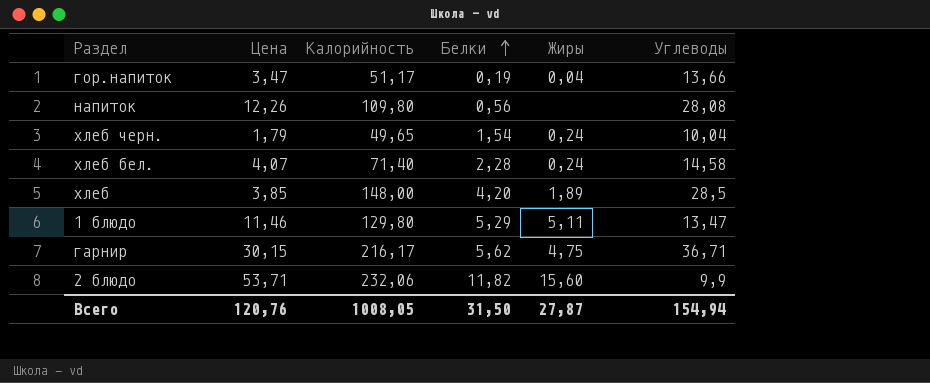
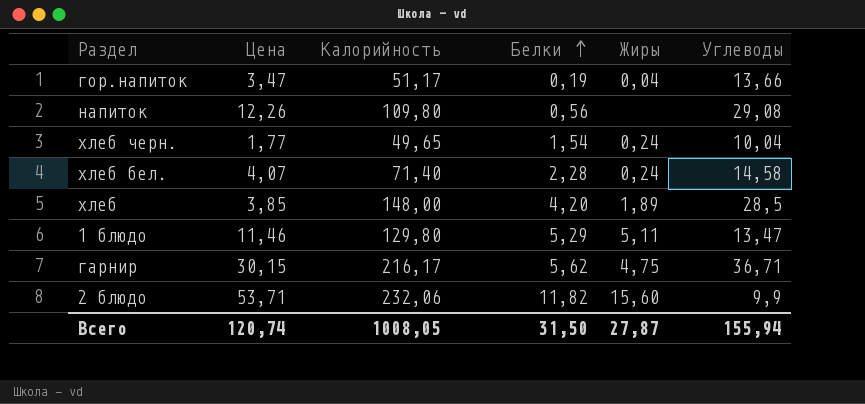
напиток | Углеводы: 28,08 -> 29,08
хлеб черн. | Цена: 1,79 -> 1,77
Всего | Цена: 120,76 -> 120,74
Всего | Углеводы: 154,94 -> 155,94

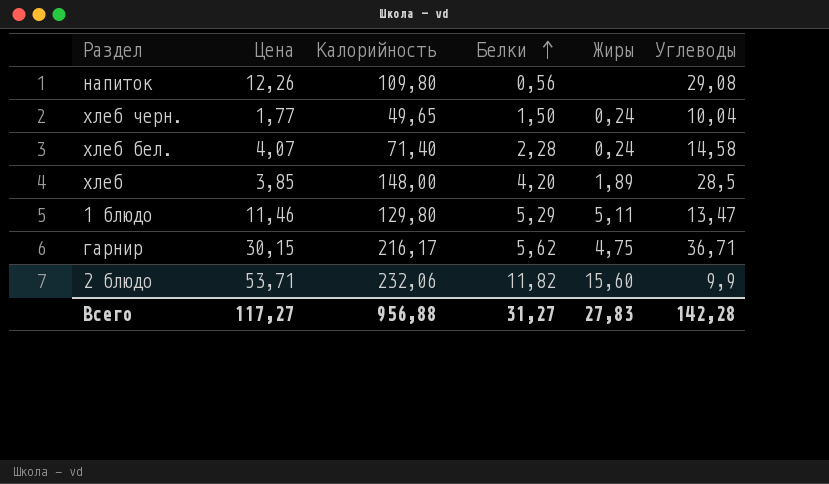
row гор.напиток: 3,47 | 51,17 | 0,19 | 0,04 | 13,66 -> none
хлеб черн. | Белки: 1,54 -> 1,50
Всего | Цена: 120,74 -> 117,27
Всего | Калорийность: 1008,05 -> 956,88
Всего | Белки: 31,50 -> 31,27
Всего | Жиры: 27,87 -> 27,83
Всего | Углеводы: 155,94 -> 142,28

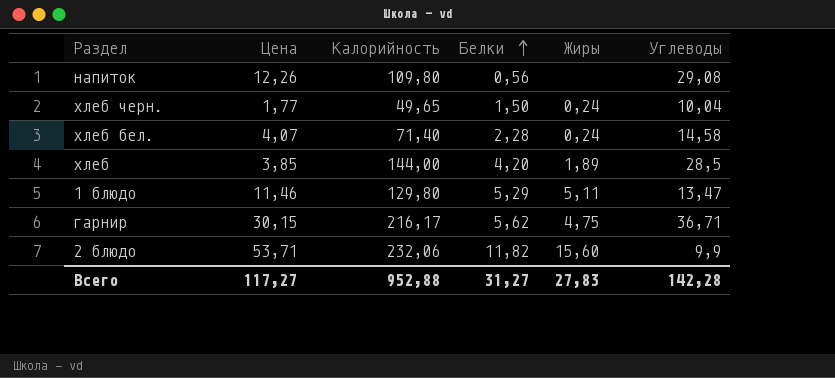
хлеб | Калорийность: 148,00 -> 144,00
Всего | Калорийность: 956,88 -> 952,88

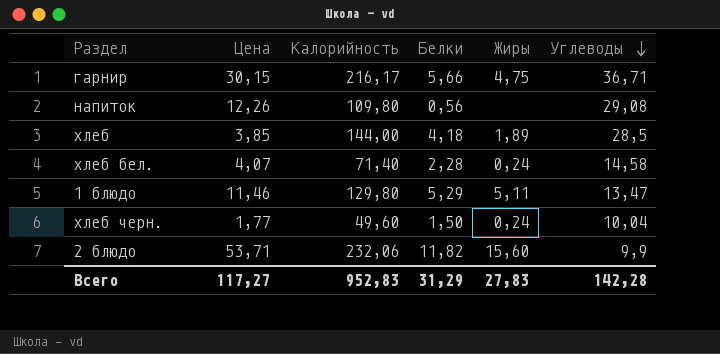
row order: Белки ascending -> Углеводы descending
гарнир | Белки: 5,62 -> 5,66
хлеб | Белки: 4,20 -> 4,18
хлеб черн. | Калорийность: 49,65 -> 49,60
Всего | Калорийность: 952,88 -> 952,83
Всего | Белки: 31,27 -> 31,29

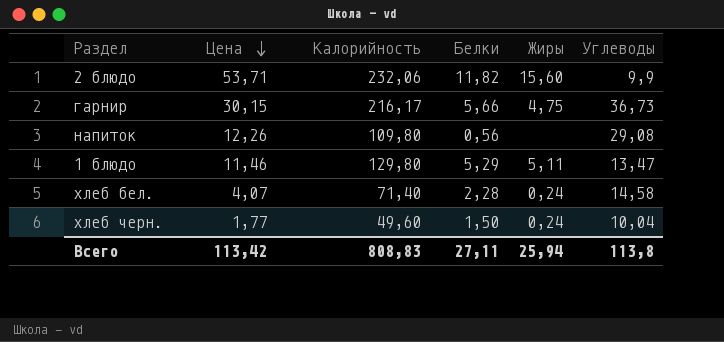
row order: Углеводы descending -> Цена descending
row хлеб: 3,85 | 144,00 | 4,18 | 1,89 | 28,5 -> none
гарнир | Углеводы: 36,71 -> 36,73
Всего | Цена: 117,27 -> 113,42
Всего | Калорийность: 952,83 -> 808,83
Всего | Белки: 31,29 -> 27,11
Всего | Жиры: 27,83 -> 25,94
Всего | Углеводы: 142,28 -> 113,8

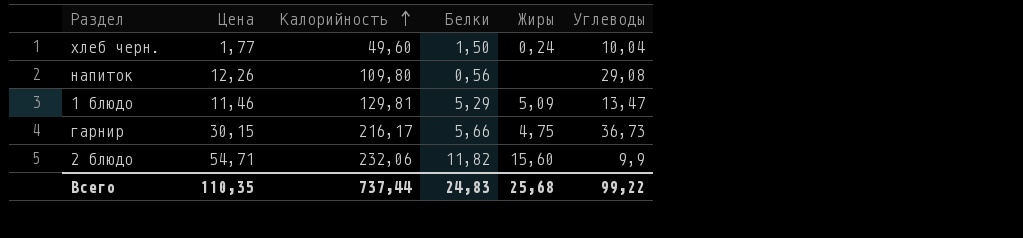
row order: Цена descending -> Калорийность ascending
row хлеб бел.: 4,07 | 71,40 | 2,28 | 0,24 | 14,58 -> none
1 блюдо | Калорийность: 129,80 -> 129,81
1 блюдо | Жиры: 5,11 -> 5,09
2 блюдо | Цена: 53,71 -> 54,71
Всего | Цена: 113,42 -> 110,35
Всего | Калорийность: 808,83 -> 737,44
Всего | Белки: 27,11 -> 24,83
Всего | Жиры: 25,94 -> 25,68
Всего | Углеводы: 113,8 -> 99,22

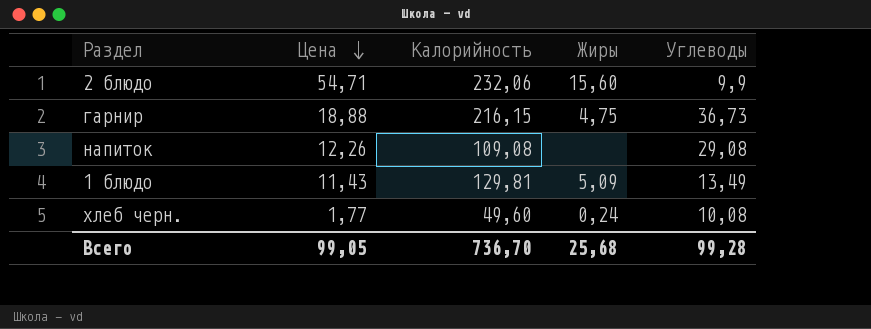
row order: Калорийность ascending -> Цена descending
column Белки | position: 4 -> none
гарнир | Цена: 30,15 -> 18,88
гарнир | Калорийность: 216,17 -> 216,15
напиток | Калорийность: 109,80 -> 109,08
1 блюдо | Цена: 11,46 -> 11,43
1 блюдо | Углеводы: 13,47 -> 13,49
хлеб черн. | Углеводы: 10,04 -> 10,08
Всего | Цена: 110,35 -> 99,05
Всего | Калорийность: 737,44 -> 736,70
Всего | Углеводы: 99,22 -> 99,28

